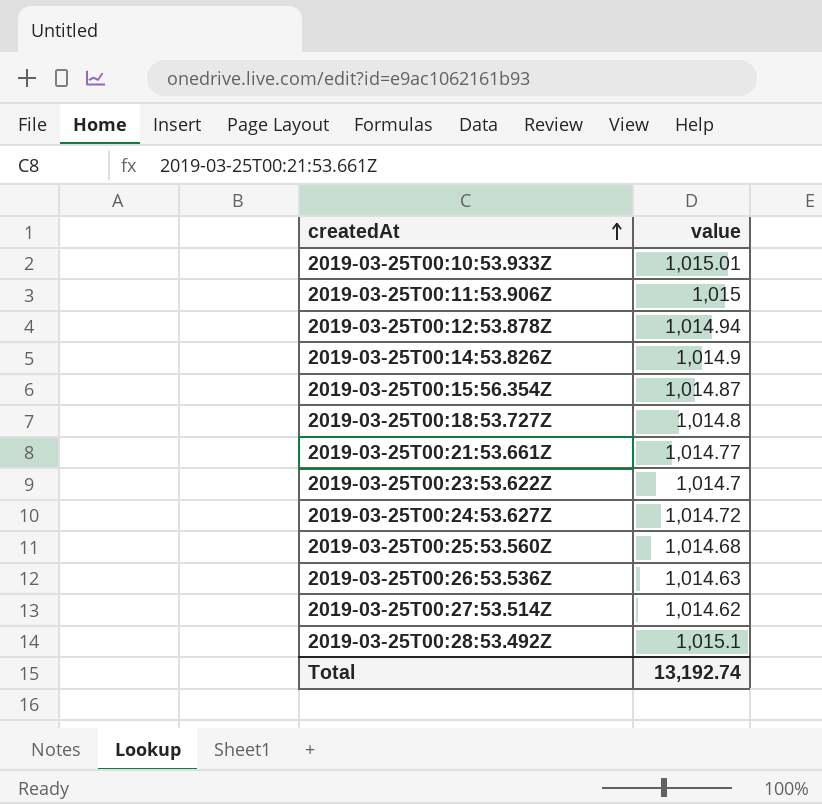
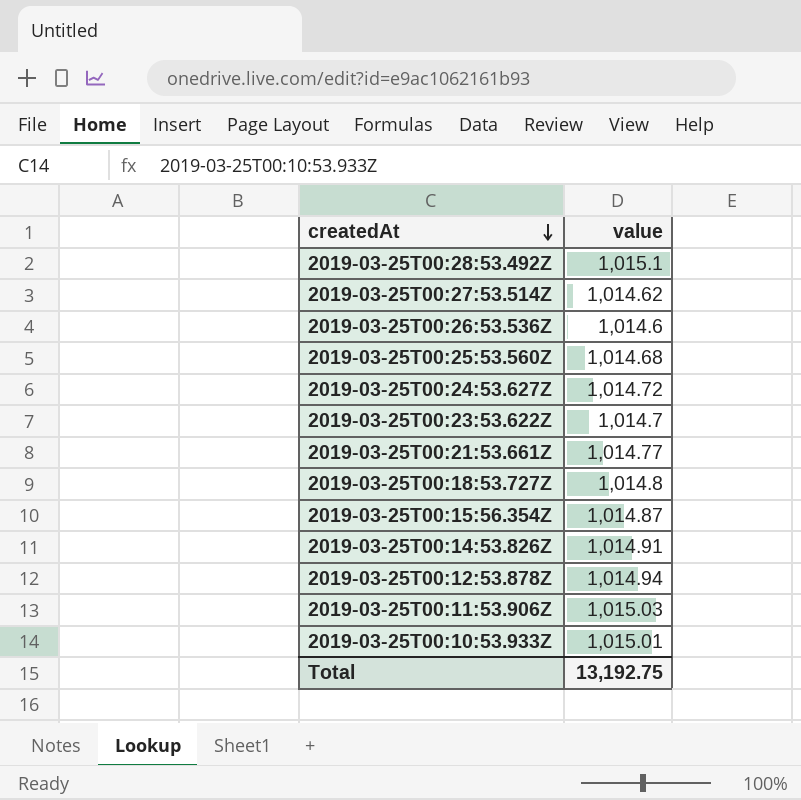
row order: createdAt ascending -> createdAt descending
2019-03-25T00:26:53.536Z | value: 1,014.63 -> 1,014.6
2019-03-25T00:14:53.826Z | value: 1,014.9 -> 1,014.91
2019-03-25T00:11:53.906Z | value: 1,015 -> 1,015.03
Total | value: 13,192.74 -> 13,192.75

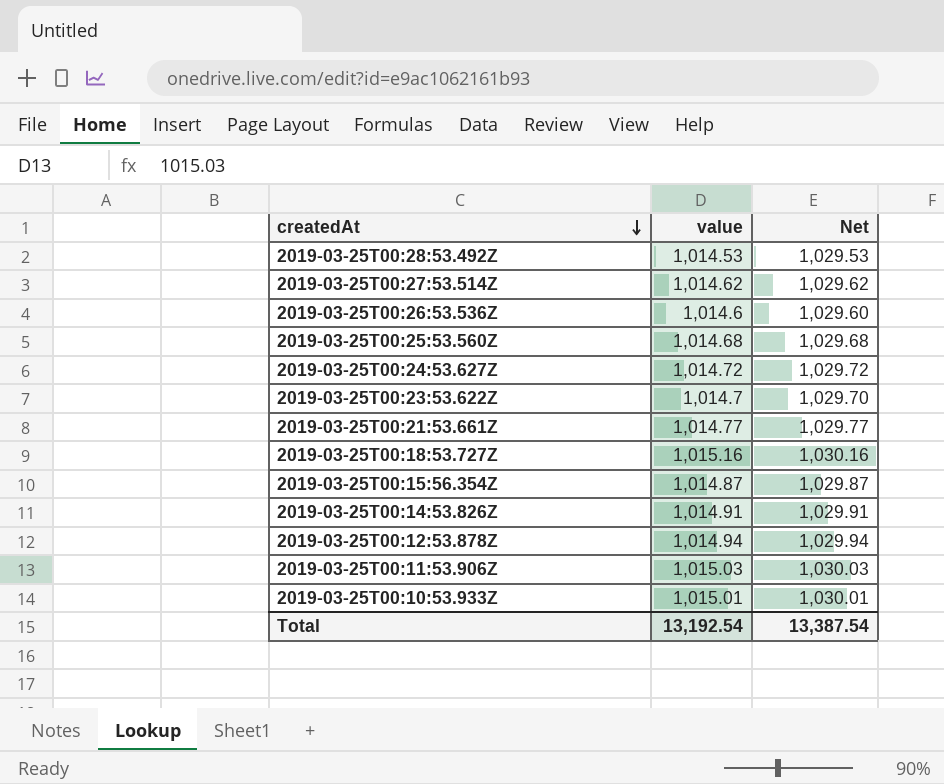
column Net | formula: none -> [value] + 15
2019-03-25T00:28:53.492Z | value: 1,015.1 -> 1,014.53
2019-03-25T00:18:53.727Z | value: 1,014.8 -> 1,015.16
Total | value: 13,192.75 -> 13,192.54

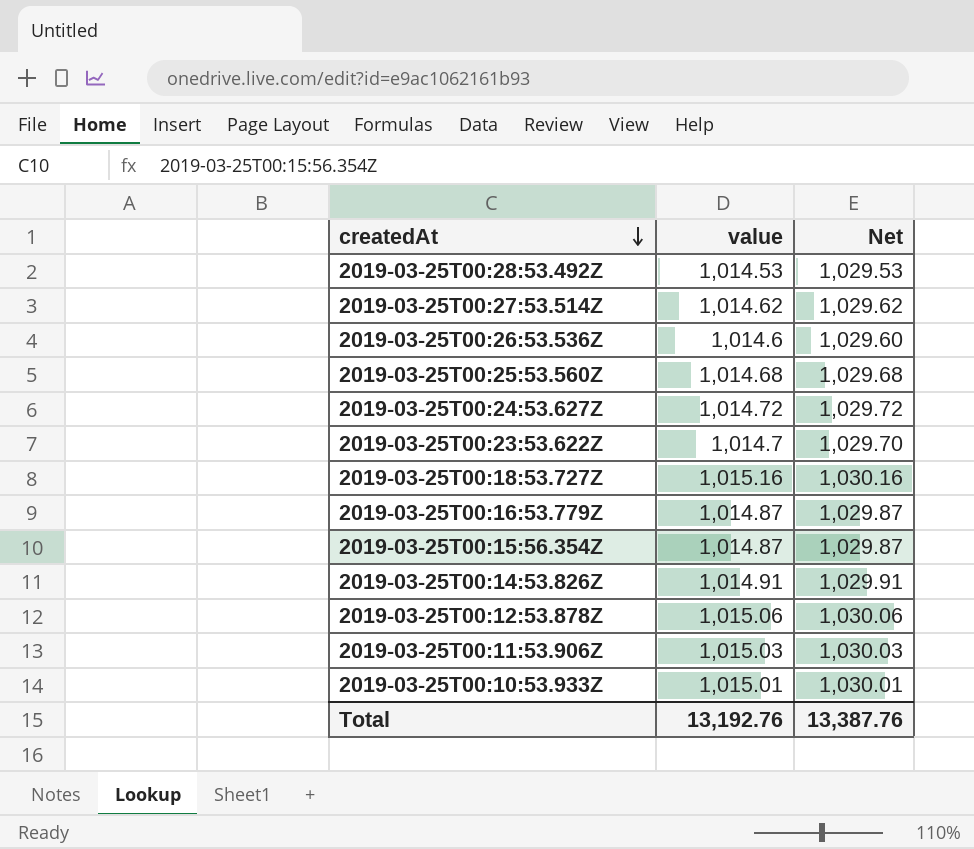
row 2019-03-25T00:21:53.661Z: 1,014.77 | 1,029.77 -> none
row 2019-03-25T00:16:53.779Z: none -> 1,014.87 | 1,029.87
2019-03-25T00:12:53.878Z | value: 1,014.94 -> 1,015.06
2019-03-25T00:12:53.878Z | Net: 1,029.94 -> 1,030.06
Total | value: 13,192.54 -> 13,192.76
Total | Net: 13,387.54 -> 13,387.76

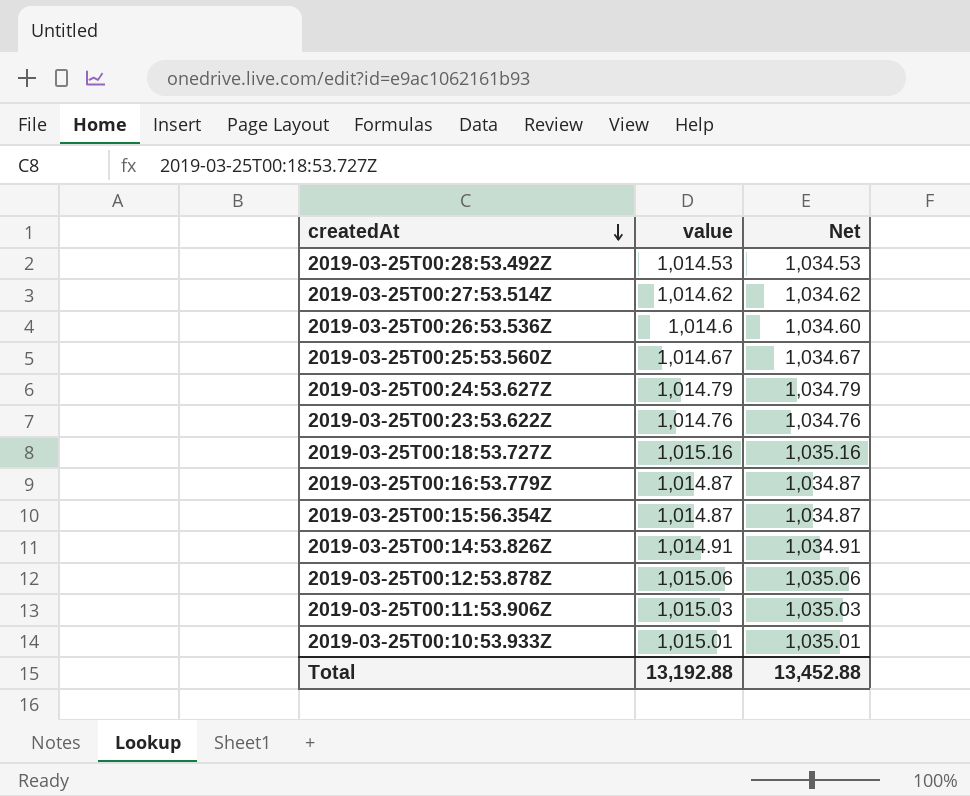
column Net | formula: [value] + 15 -> [value] + 20
2019-03-25T00:25:53.560Z | value: 1,014.68 -> 1,014.67
2019-03-25T00:24:53.627Z | value: 1,014.72 -> 1,014.79
2019-03-25T00:23:53.622Z | value: 1,014.7 -> 1,014.76
Total | value: 13,192.76 -> 13,192.88
Total | Net: 13,387.76 -> 13,452.88

